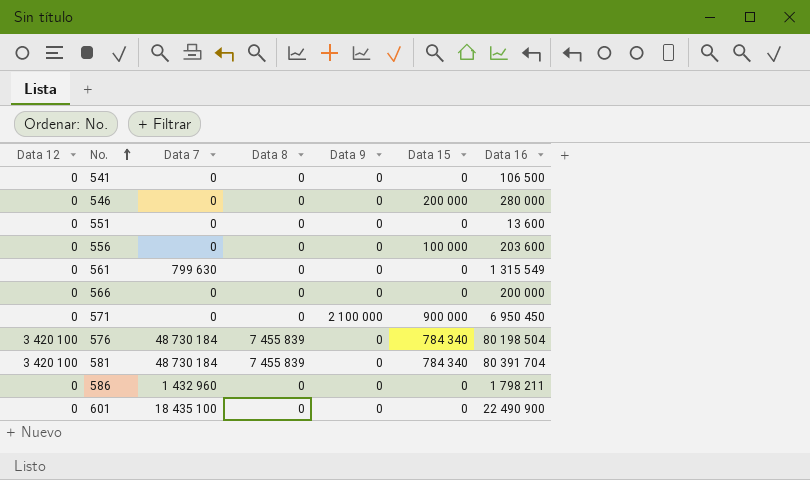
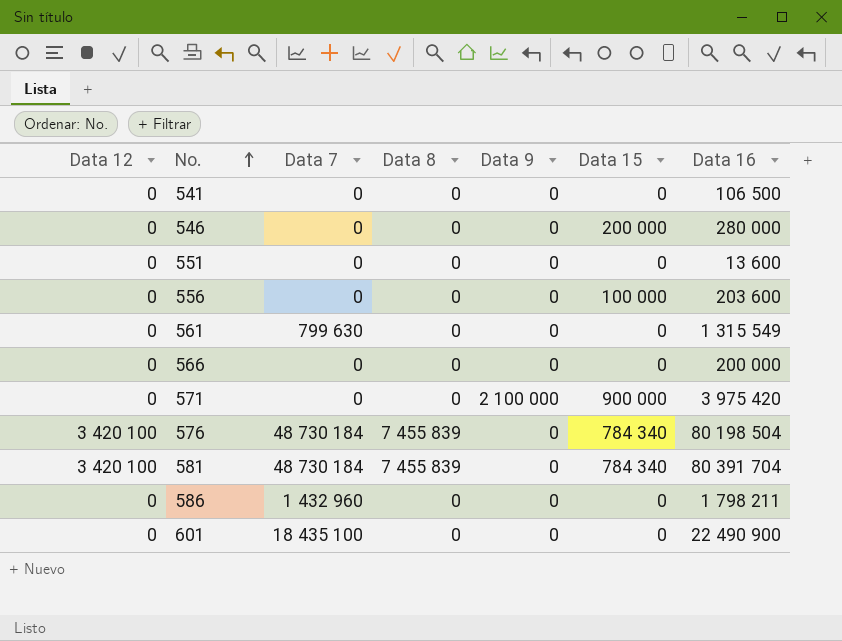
571 | Data 16: 6 950 450 -> 3 975 420

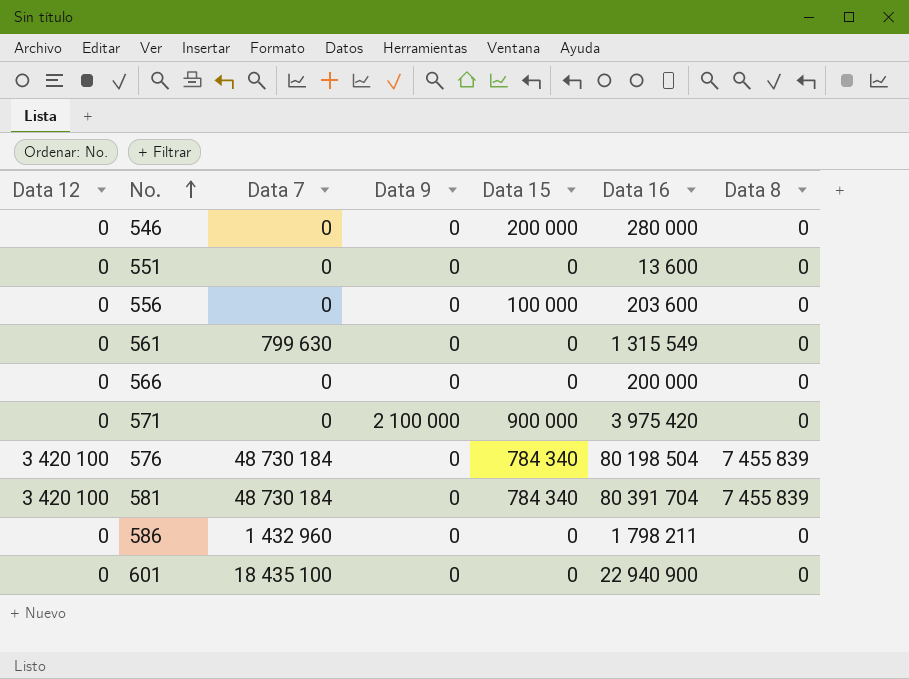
column Data 8 | position: 4 -> 7
row 541: 0 | 0 | 0 | 0 | 0 | 106 500 -> none
601 | Data 16: 22 490 900 -> 22 940 900

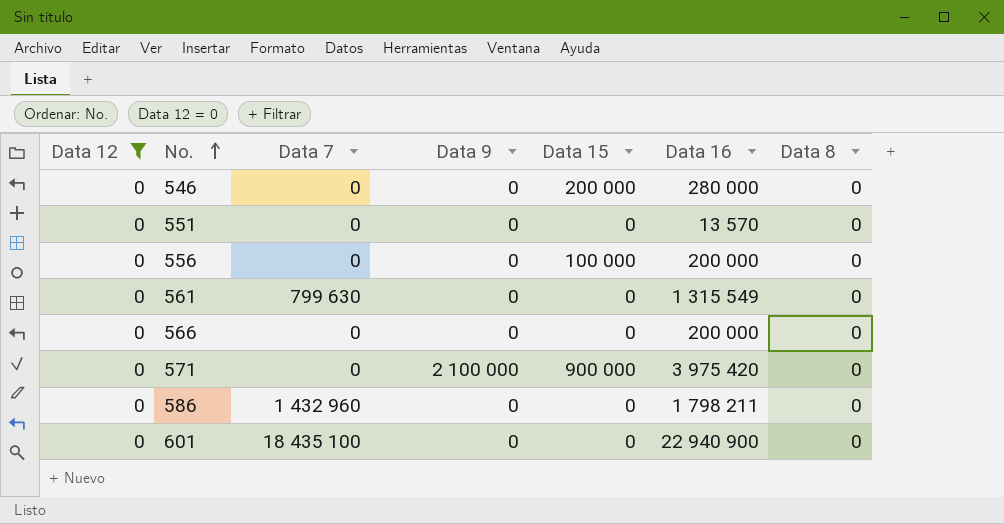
filter: none -> Data 12 = 0
551 | Data 16: 13 600 -> 13 570
556 | Data 16: 203 600 -> 200 000

